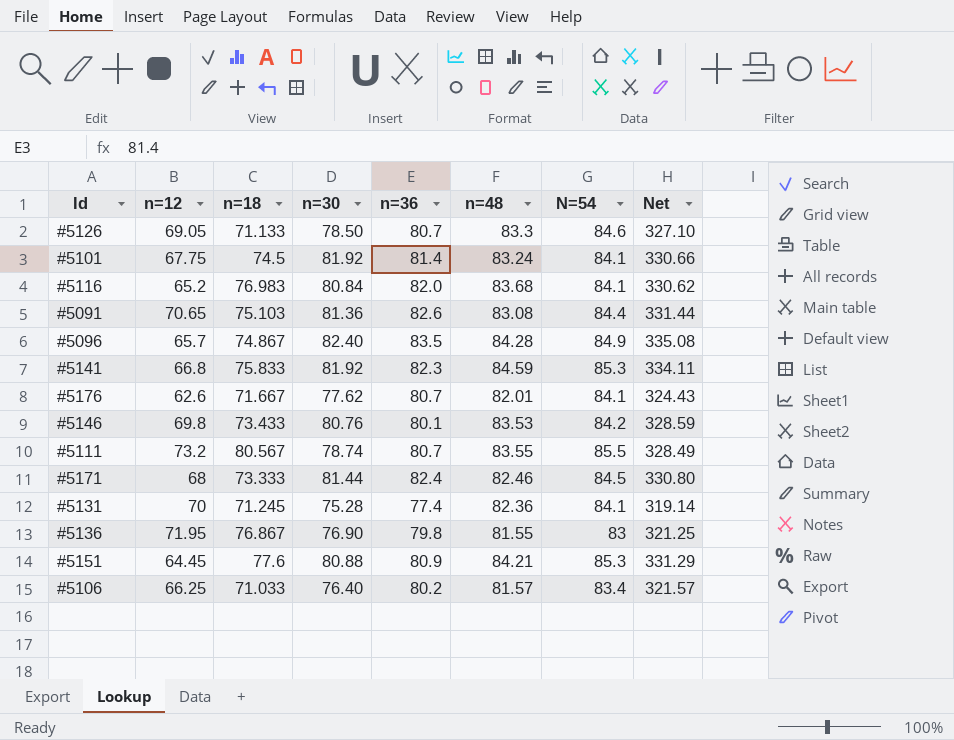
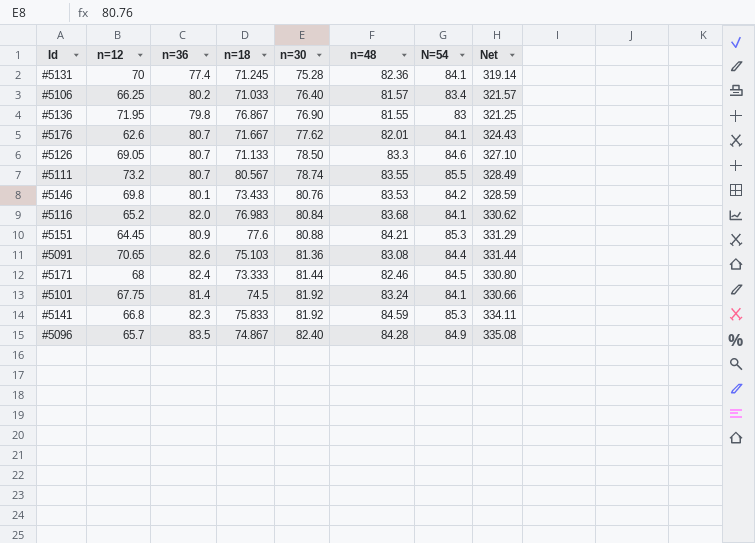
row order: none -> n=30 ascending
column n=36 | position: 5 -> 3

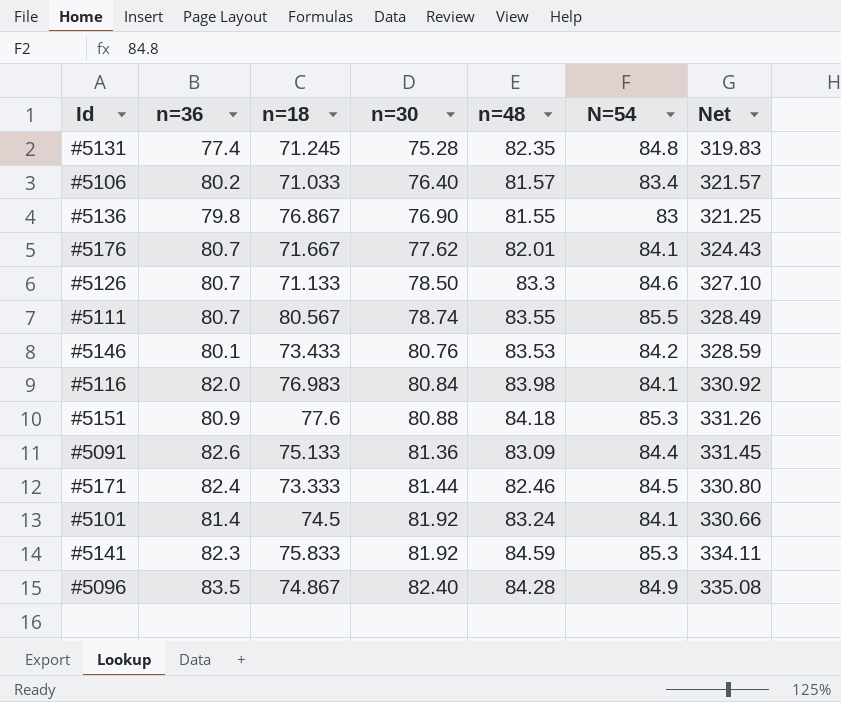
column n=12 | position: 2 -> none
#5131 | n=48: 82.36 -> 82.35
#5131 | N=54: 84.1 -> 84.8
#5131 | Net: 319.14 -> 319.83
#5116 | n=48: 83.68 -> 83.98
#5116 | Net: 330.62 -> 330.92
#5151 | n=48: 84.21 -> 84.18
#5151 | Net: 331.29 -> 331.26
#5091 | n=18: 75.103 -> 75.133
#5091 | n=48: 83.08 -> 83.09
#5091 | Net: 331.44 -> 331.45

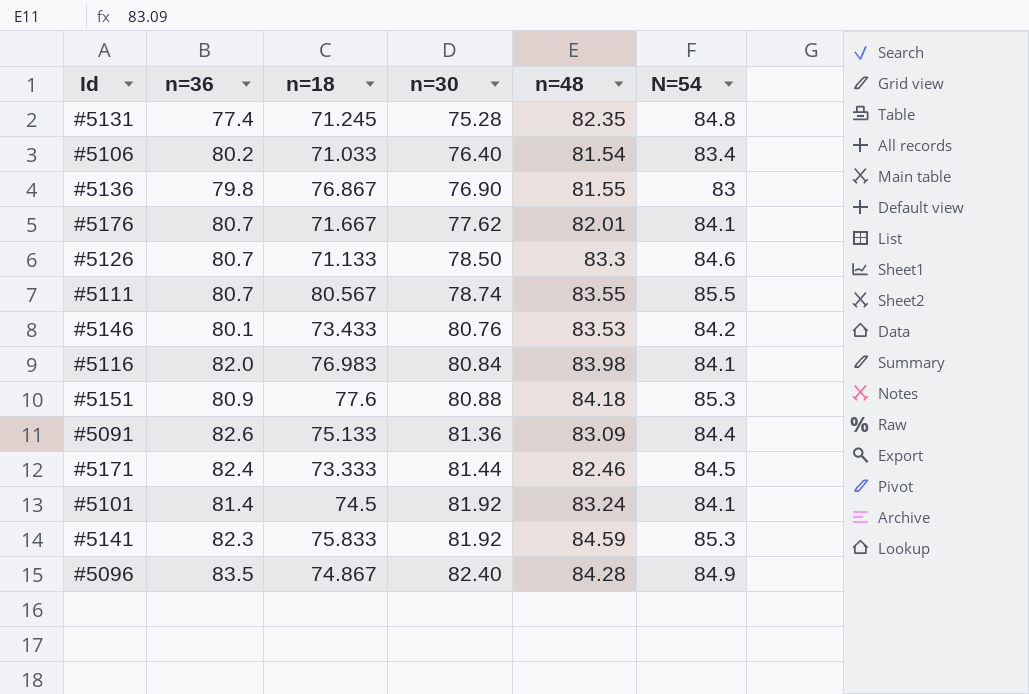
column Net | formula: [n=36] + [n=30] + [n=48] + [N=54] -> none
#5106 | n=48: 81.57 -> 81.54

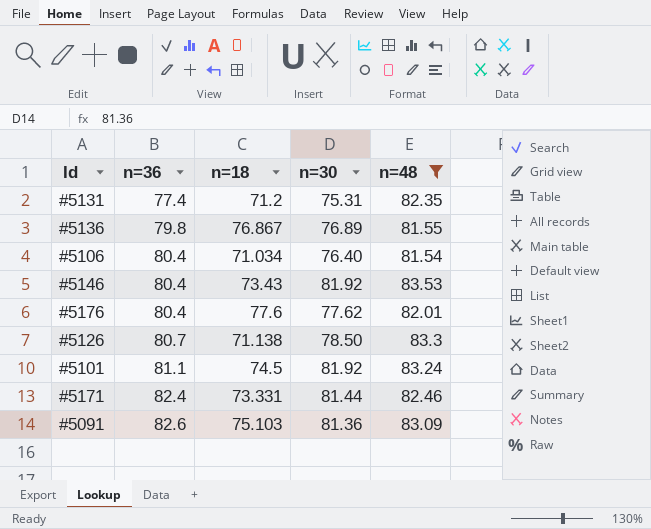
filter: none -> n=48 <= 83.53
row order: n=30 ascending -> n=36 ascending
column N=54 | position: 6 -> none
#5131 | n=18: 71.245 -> 71.2
#5131 | n=30: 75.28 -> 75.31
#5136 | n=30: 76.90 -> 76.89
#5106 | n=36: 80.2 -> 80.4
#5106 | n=18: 71.033 -> 71.034
#5146 | n=36: 80.1 -> 80.4
#5146 | n=18: 73.433 -> 73.43
#5146 | n=30: 80.76 -> 81.92
#5176 | n=36: 80.7 -> 80.4
#5176 | n=18: 71.667 -> 77.6
#5126 | n=18: 71.133 -> 71.138
#5101 | n=36: 81.4 -> 81.1
#5171 | n=18: 73.333 -> 73.331
#5091 | n=18: 75.133 -> 75.103

